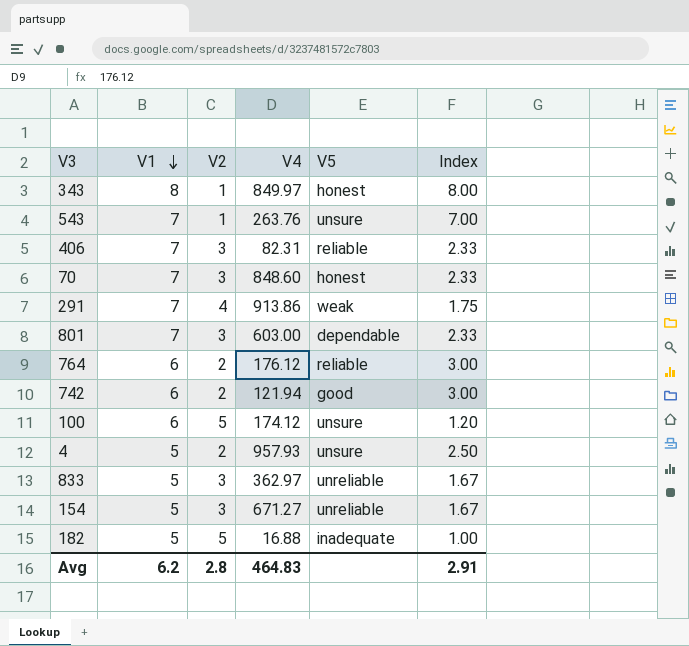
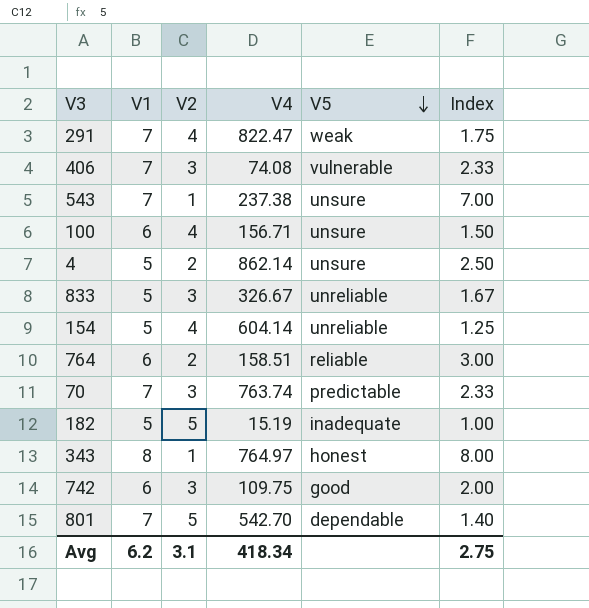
row order: V1 descending -> V5 descending
291 | V4: 913.86 -> 822.47
406 | V4: 82.31 -> 74.08
406 | V5: reliable -> vulnerable
543 | V4: 263.76 -> 237.38
100 | V2: 5 -> 4
100 | V4: 174.12 -> 156.71
100 | Index: 1.20 -> 1.50
4 | V4: 957.93 -> 862.14
833 | V4: 362.97 -> 326.67
154 | V2: 3 -> 4
154 | V4: 671.27 -> 604.14
154 | Index: 1.67 -> 1.25
764 | V4: 176.12 -> 158.51
70 | V4: 848.60 -> 763.74
70 | V5: honest -> predictable
182 | V4: 16.88 -> 15.19
343 | V4: 849.97 -> 764.97
742 | V2: 2 -> 3
742 | V4: 121.94 -> 109.75
742 | Index: 3.00 -> 2.00
801 | V2: 3 -> 5
801 | V4: 603.00 -> 542.70
801 | Index: 2.33 -> 1.40
Avg | V2: 2.8 -> 3.1
Avg | V4: 464.83 -> 418.34
Avg | Index: 2.91 -> 2.75

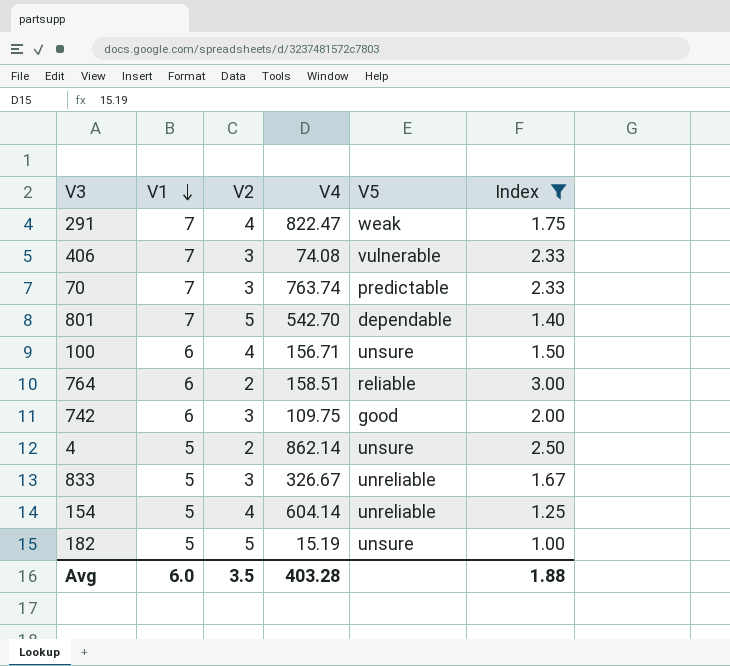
filter: none -> Index <= 3.00
row order: V5 descending -> V1 descending
182 | V5: inadequate -> unsure
Avg | V1: 6.2 -> 6.0
Avg | V2: 3.1 -> 3.5
Avg | V4: 418.34 -> 403.28
Avg | Index: 2.75 -> 1.88

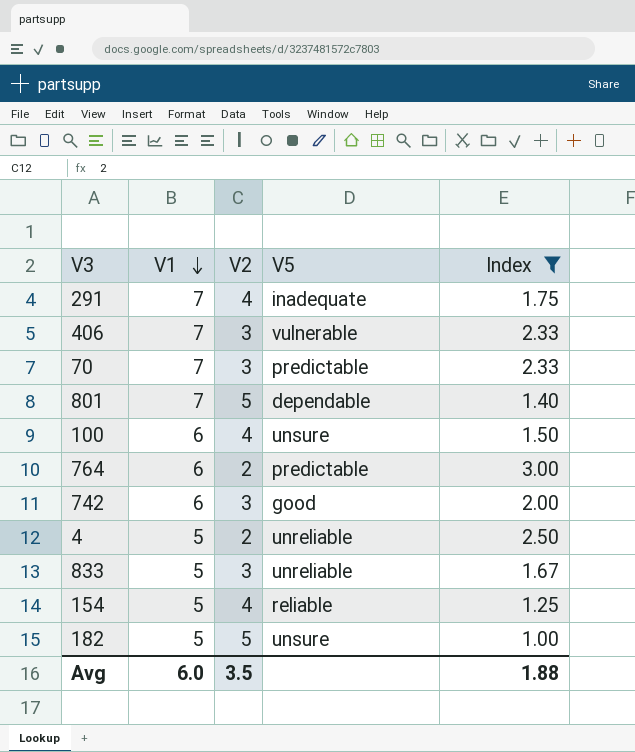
column V4 | position: 4 -> none
291 | V5: weak -> inadequate
764 | V5: reliable -> predictable
4 | V5: unsure -> unreliable
154 | V5: unreliable -> reliable

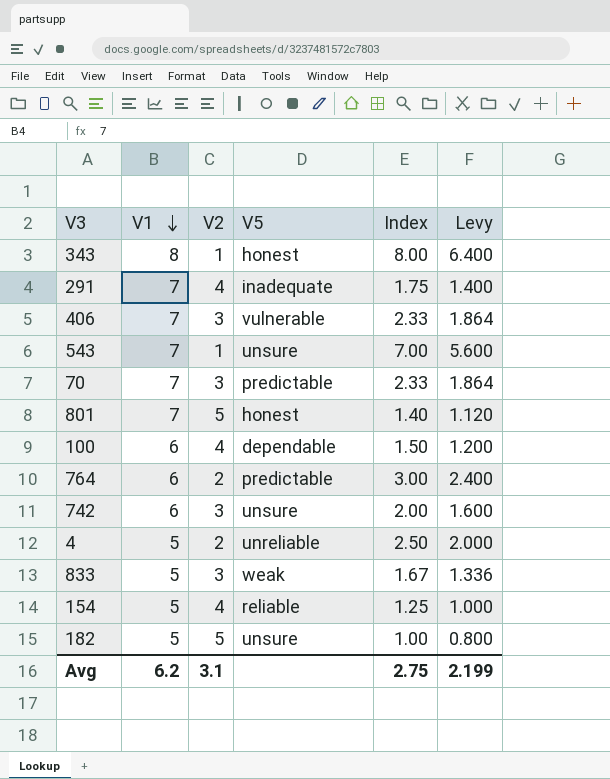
filter: Index <= 3.00 -> none
column Levy | formula: none -> [Index] * 0.8
801 | V5: dependable -> honest
100 | V5: unsure -> dependable
742 | V5: good -> unsure
833 | V5: unreliable -> weak
Avg | V1: 6.0 -> 6.2
Avg | V2: 3.5 -> 3.1
Avg | Index: 1.88 -> 2.75

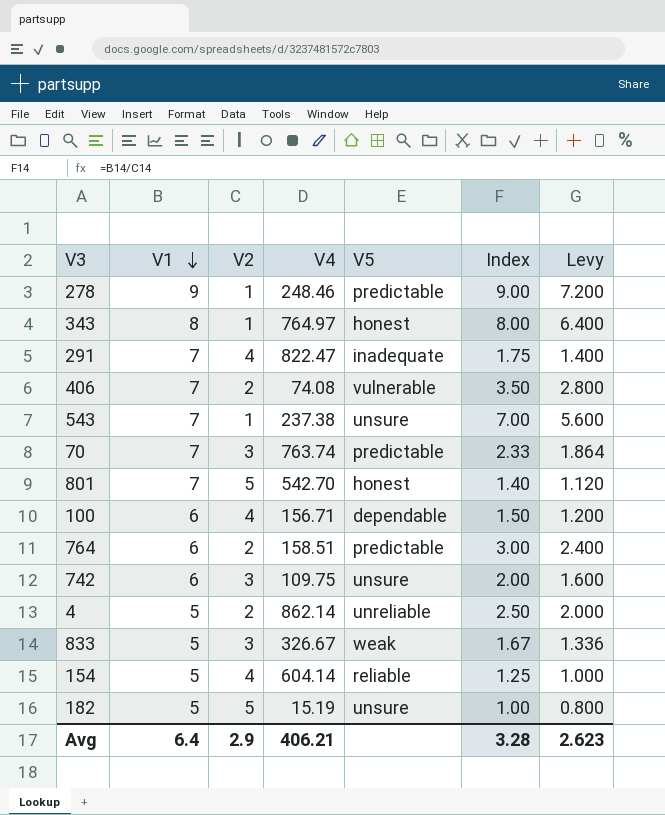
column V4 | position: none -> 4
row 278: none -> 9 | 1 | 248.46 | predictable | 9.00 | 7.200
406 | V2: 3 -> 2
406 | Index: 2.33 -> 3.50
406 | Levy: 1.864 -> 2.800
Avg | V1: 6.2 -> 6.4
Avg | V2: 3.1 -> 2.9
Avg | Index: 2.75 -> 3.28
Avg | Levy: 2.199 -> 2.623

